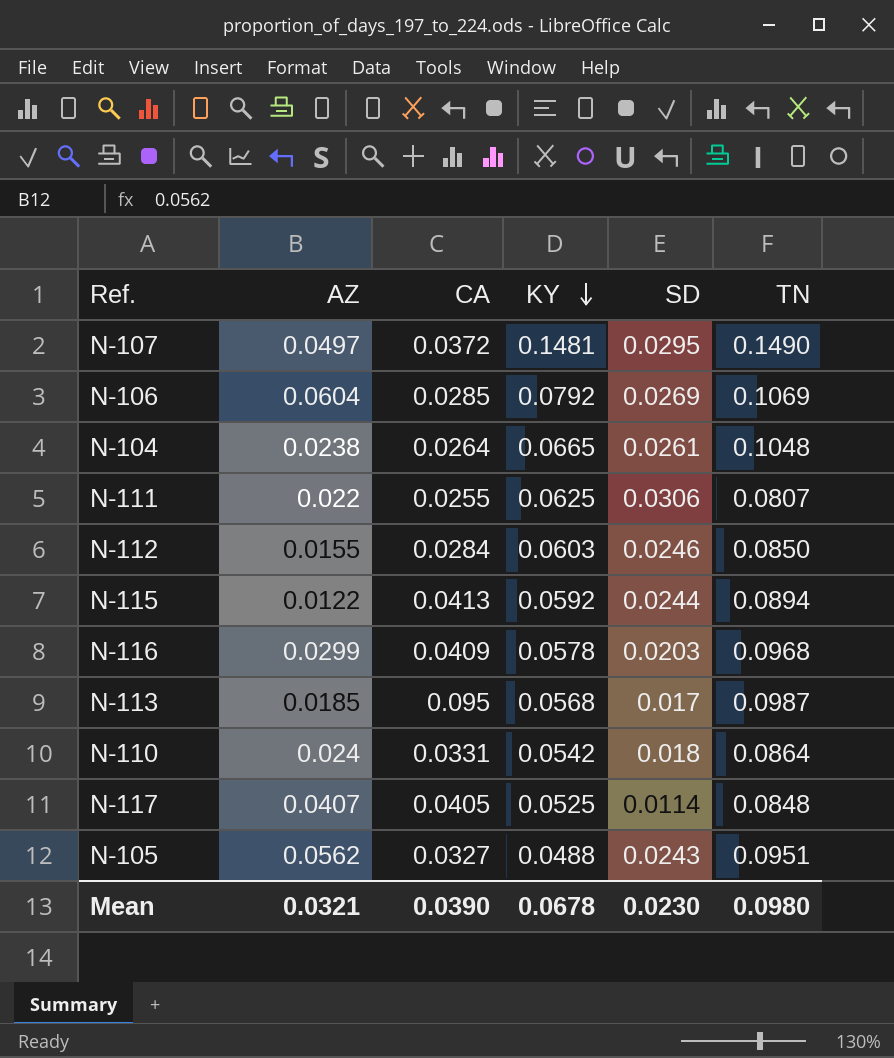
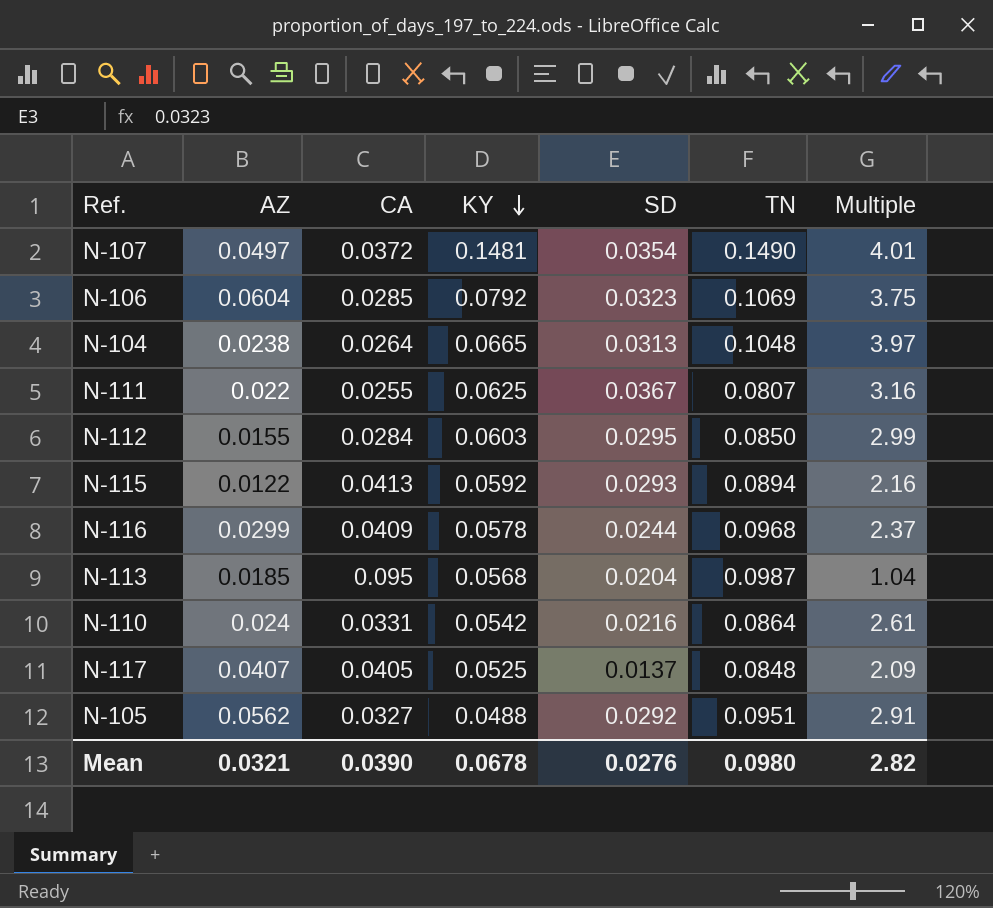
column Multiple | formula: none -> [TN] / [CA]
N-107 | SD: 0.0295 -> 0.0354
N-106 | SD: 0.0269 -> 0.0323
N-104 | SD: 0.0261 -> 0.0313
N-111 | SD: 0.0306 -> 0.0367
N-112 | SD: 0.0246 -> 0.0295
N-115 | SD: 0.0244 -> 0.0293
N-116 | SD: 0.0203 -> 0.0244
N-113 | SD: 0.017 -> 0.0204
N-110 | SD: 0.018 -> 0.0216
N-117 | SD: 0.0114 -> 0.0137
N-105 | SD: 0.0243 -> 0.0292
Mean | SD: 0.0230 -> 0.0276

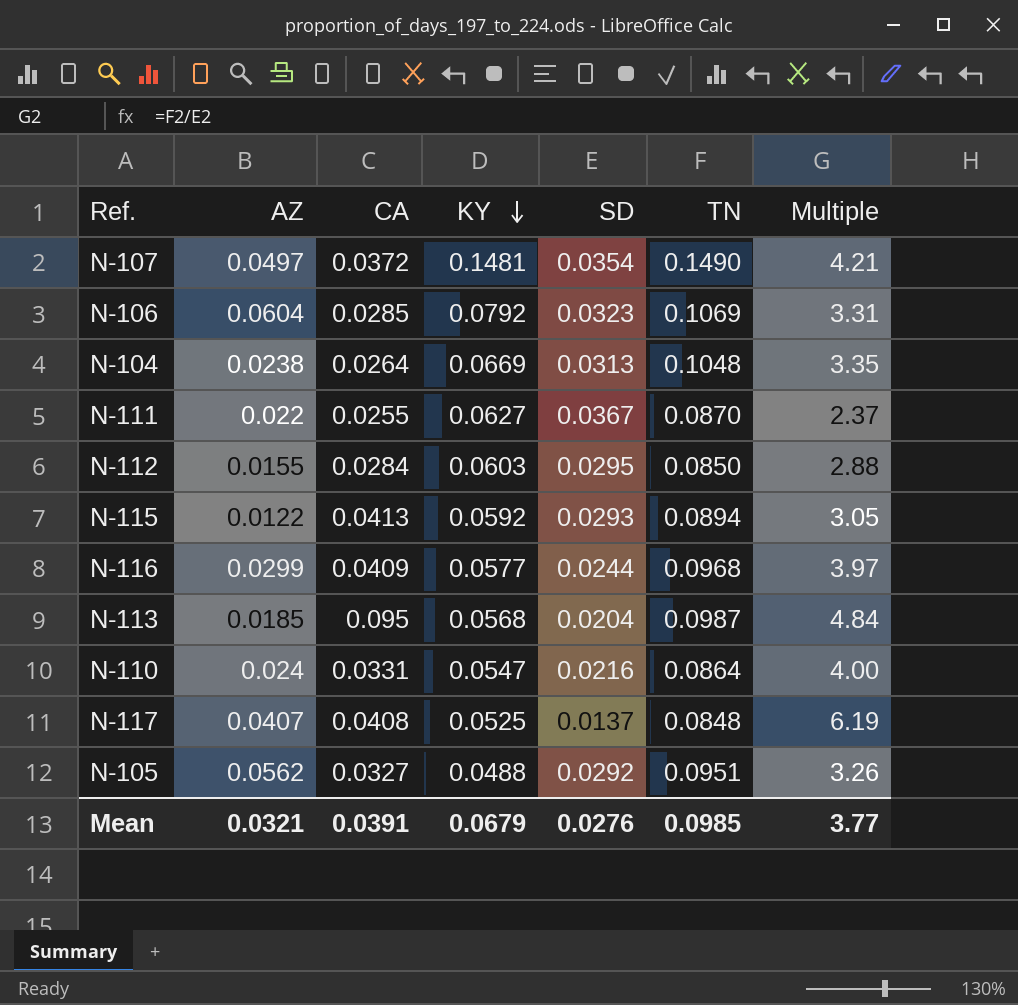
column Multiple | formula: [TN] / [CA] -> [TN] / [SD]
N-104 | KY: 0.0665 -> 0.0669
N-111 | KY: 0.0625 -> 0.0627
N-111 | TN: 0.0807 -> 0.0870
N-116 | KY: 0.0578 -> 0.0577
N-110 | KY: 0.0542 -> 0.0547
N-117 | CA: 0.0405 -> 0.0408
Mean | CA: 0.0390 -> 0.0391
Mean | KY: 0.0678 -> 0.0679
Mean | TN: 0.0980 -> 0.0985
Mean | Multiple: 2.82 -> 3.77

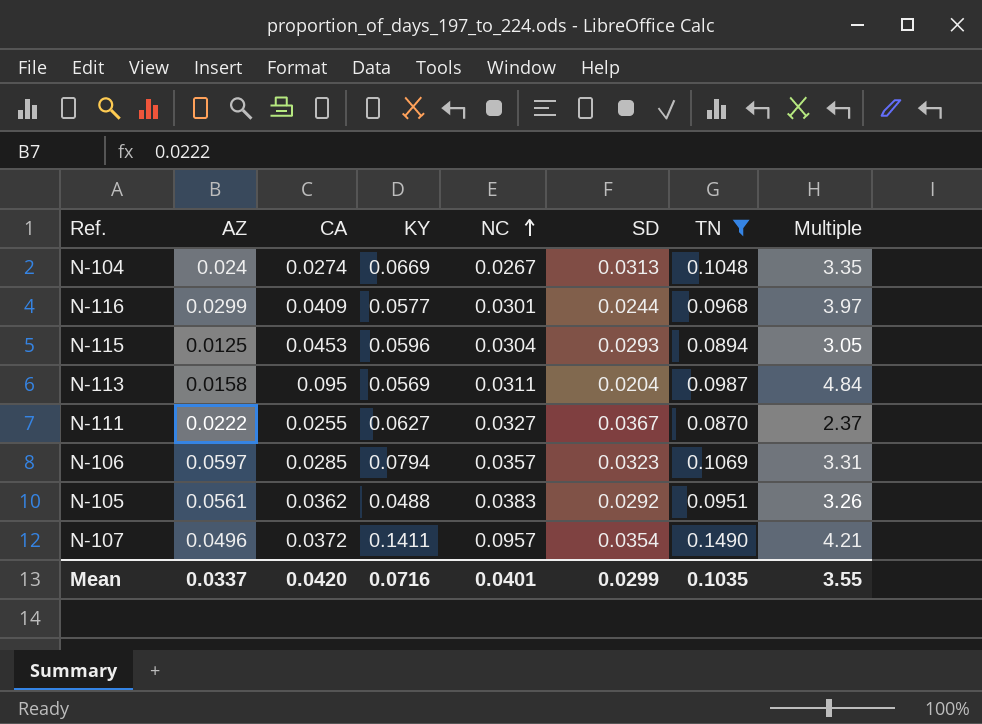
filter: none -> TN >= 0.0870
row order: KY descending -> NC ascending
column NC | position: none -> 5
N-104 | AZ: 0.0238 -> 0.024
N-104 | CA: 0.0264 -> 0.0274
N-115 | AZ: 0.0122 -> 0.0125
N-115 | CA: 0.0413 -> 0.0453
N-115 | KY: 0.0592 -> 0.0596
N-113 | AZ: 0.0185 -> 0.0158
N-113 | KY: 0.0568 -> 0.0569
N-111 | AZ: 0.022 -> 0.0222
N-106 | AZ: 0.0604 -> 0.0597
N-106 | KY: 0.0792 -> 0.0794
N-105 | AZ: 0.0562 -> 0.0561
N-105 | CA: 0.0327 -> 0.0362
N-107 | AZ: 0.0497 -> 0.0496
N-107 | KY: 0.1481 -> 0.1411
Mean | AZ: 0.0321 -> 0.0337
Mean | CA: 0.0391 -> 0.0420
Mean | KY: 0.0679 -> 0.0716
Mean | SD: 0.0276 -> 0.0299
Mean | TN: 0.0985 -> 0.1035
Mean | Multiple: 3.77 -> 3.55

